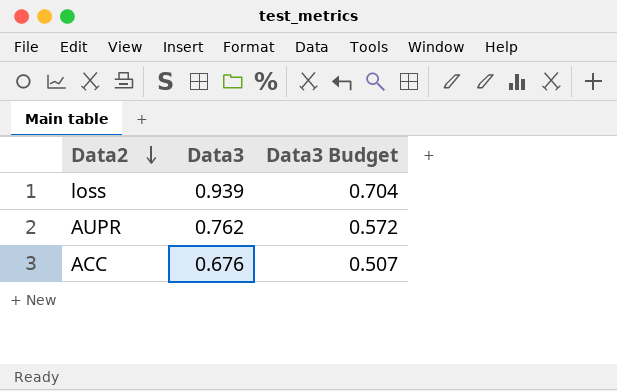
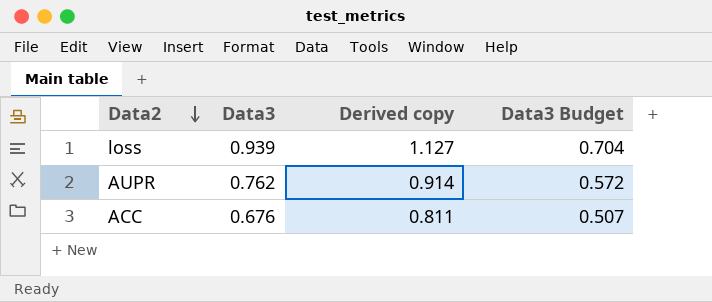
column Derived copy | formula: none -> [Data3] * 1.2

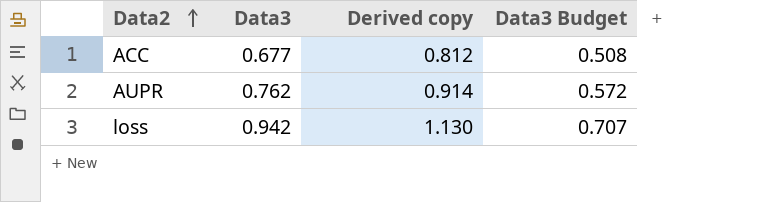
row order: Data2 descending -> Data2 ascending
ACC | Data3: 0.676 -> 0.677
ACC | Derived copy: 0.811 -> 0.812
ACC | Data3 Budget: 0.507 -> 0.508
loss | Data3: 0.939 -> 0.942
loss | Derived copy: 1.127 -> 1.130
loss | Data3 Budget: 0.704 -> 0.707

